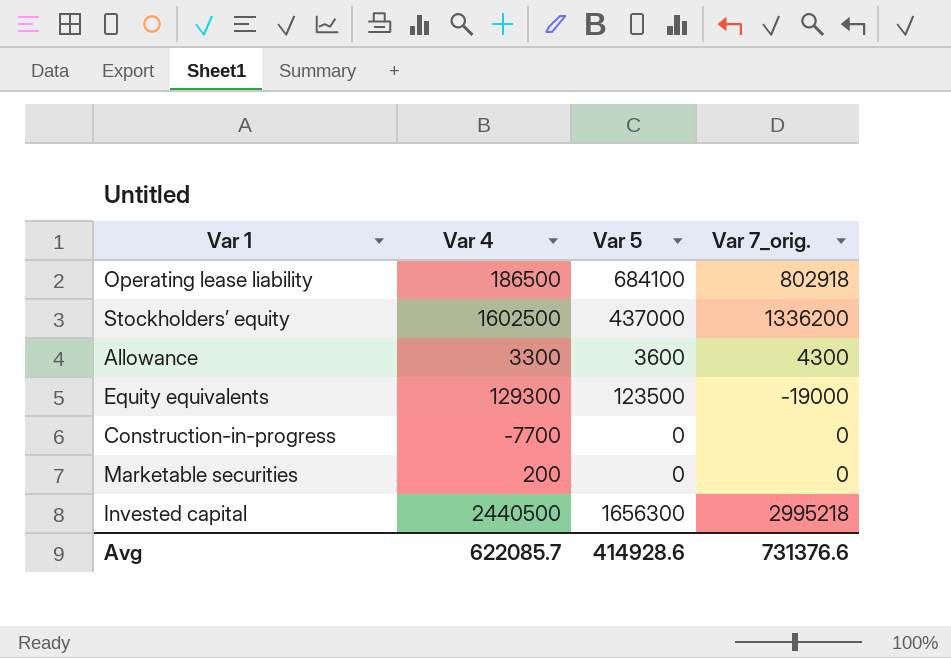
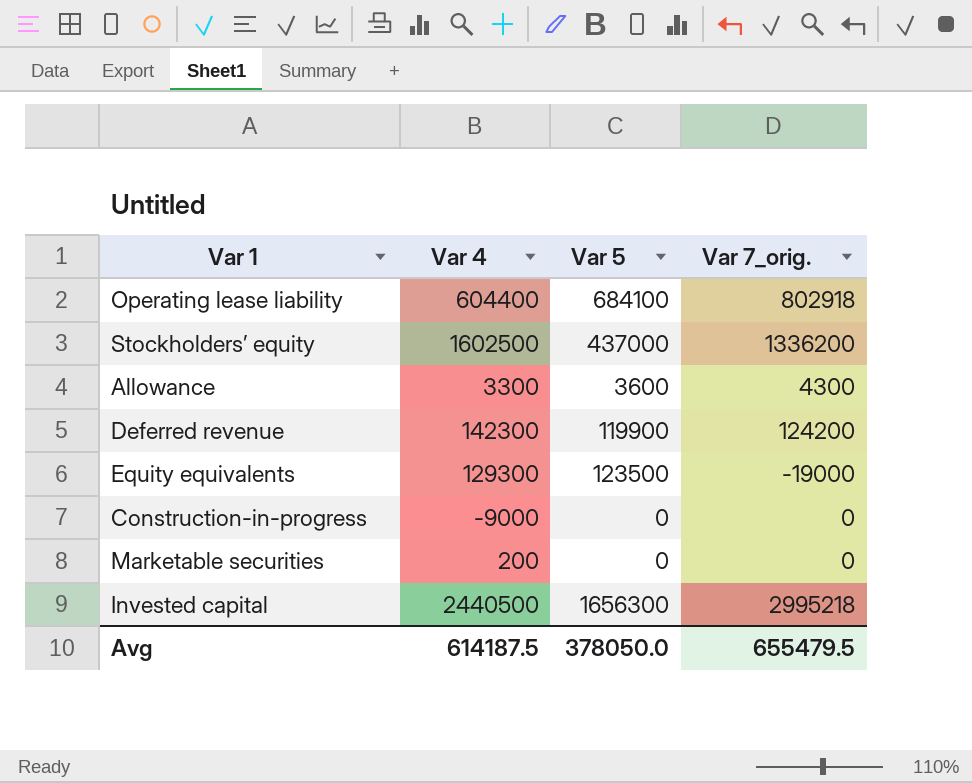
Operating lease liability | Var 4: 186500 -> 604400
row Deferred revenue: none -> 142300 | 119900 | 124200
Construction-in-progress | Var 4: -7700 -> -9000
Avg | Var 4: 622085.7 -> 614187.5
Avg | Var 5: 414928.6 -> 378050.0
Avg | Var 7_orig.: 731376.6 -> 655479.5

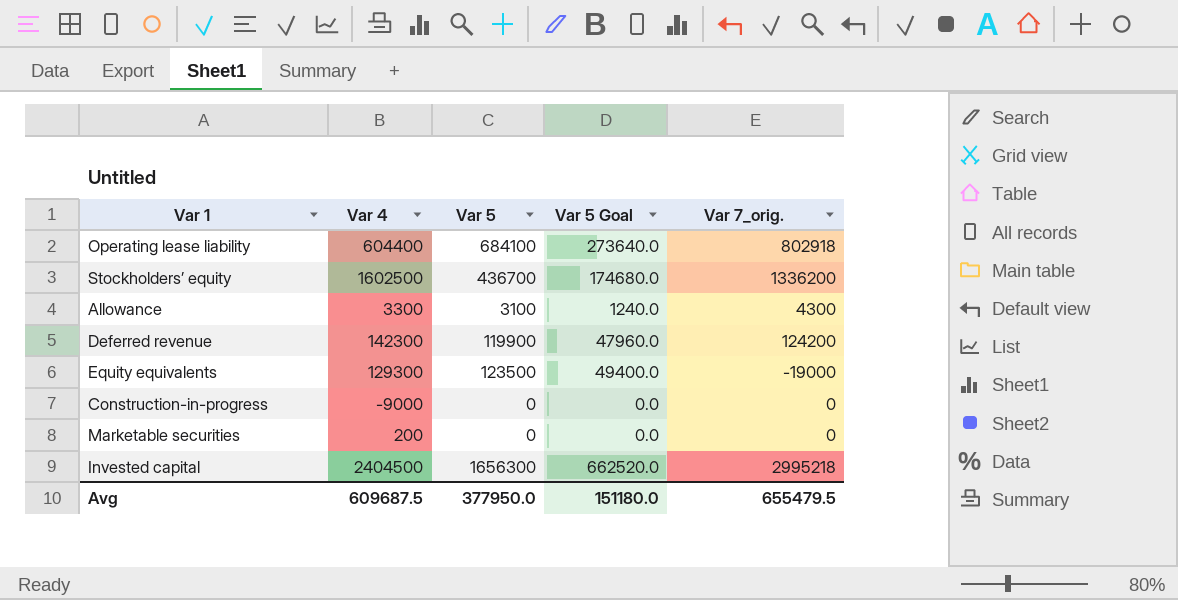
column Var 5 Goal | formula: none -> [Var 5] * 0.4
Stockholders’ equity | Var 5: 437000 -> 436700
Allowance | Var 5: 3600 -> 3100
Invested capital | Var 4: 2440500 -> 2404500
Avg | Var 4: 614187.5 -> 609687.5
Avg | Var 5: 378050.0 -> 377950.0

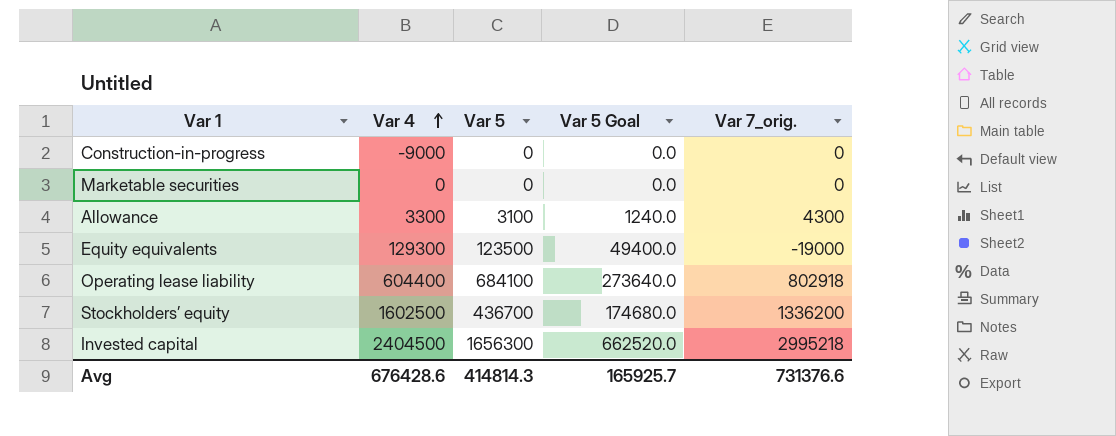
row order: none -> Var 4 ascending
row Deferred revenue: 142300 | 119900 | 47960.0 | 124200 -> none
Marketable securities | Var 4: 200 -> 0
Avg | Var 4: 609687.5 -> 676428.6
Avg | Var 5: 377950.0 -> 414814.3
Avg | Var 5 Goal: 151180.0 -> 165925.7
Avg | Var 7_orig.: 655479.5 -> 731376.6

